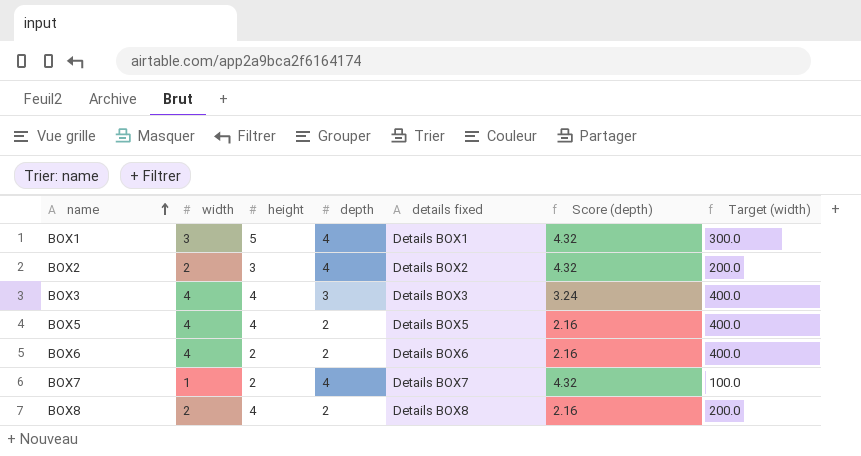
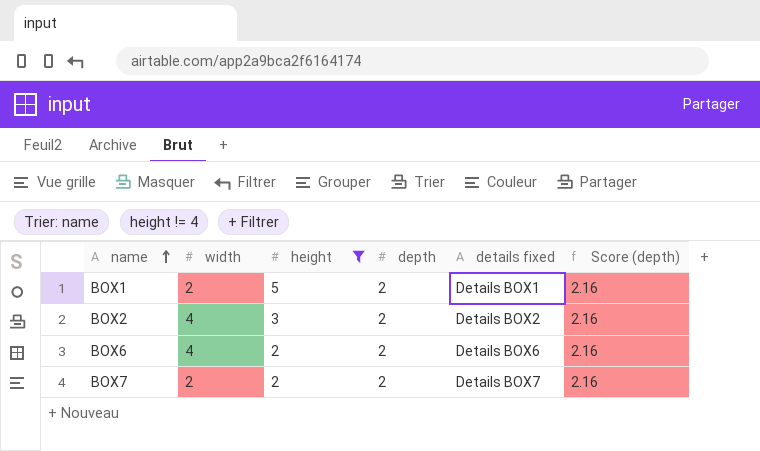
filter: none -> height != 4
column Target (width) | formula: [width] * 100 -> none
BOX1 | width: 3 -> 2
BOX1 | depth: 4 -> 2
BOX1 | Score (depth): 4.32 -> 2.16
BOX2 | width: 2 -> 4
BOX2 | depth: 4 -> 2
BOX2 | Score (depth): 4.32 -> 2.16
BOX7 | width: 1 -> 2
BOX7 | depth: 4 -> 2
BOX7 | Score (depth): 4.32 -> 2.16

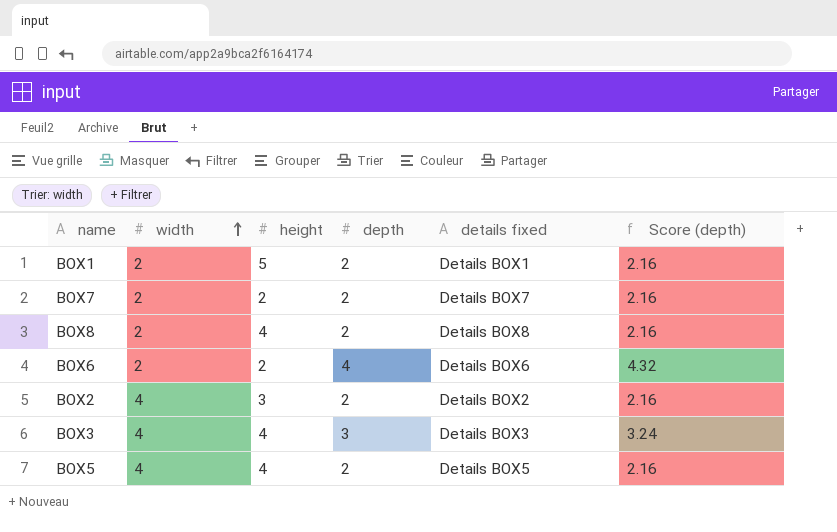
filter: height != 4 -> none
row order: name ascending -> width ascending
BOX6 | width: 4 -> 2
BOX6 | depth: 2 -> 4
BOX6 | Score (depth): 2.16 -> 4.32

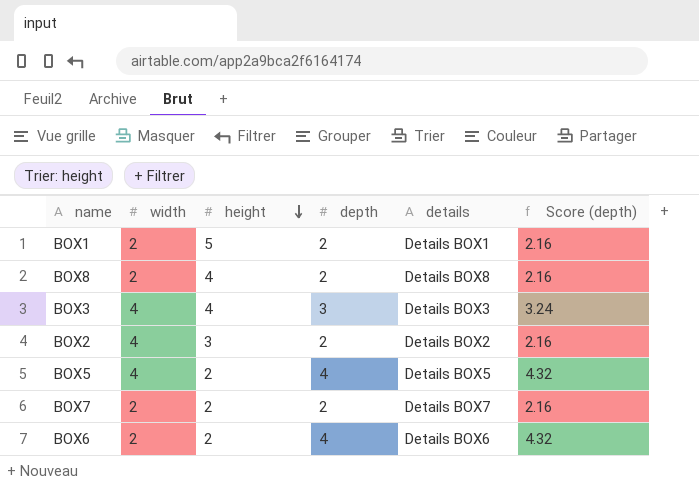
row order: width ascending -> height descending
column name: details fixed -> details
BOX5 | height: 4 -> 2
BOX5 | depth: 2 -> 4
BOX5 | Score (depth): 2.16 -> 4.32

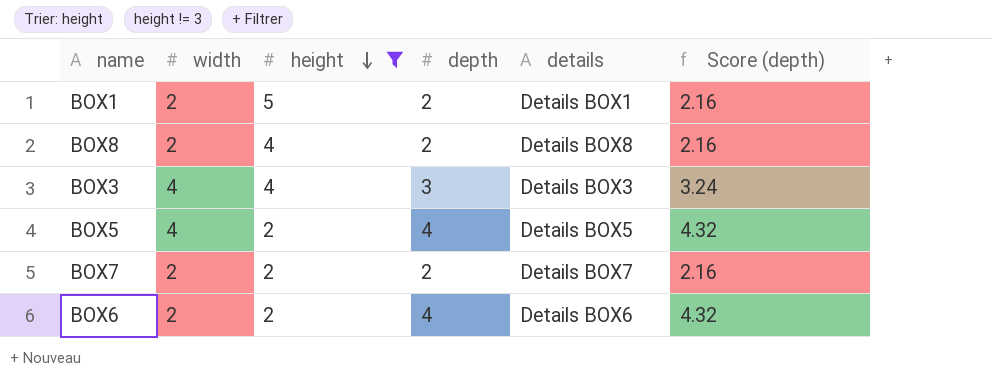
filter: none -> height != 3

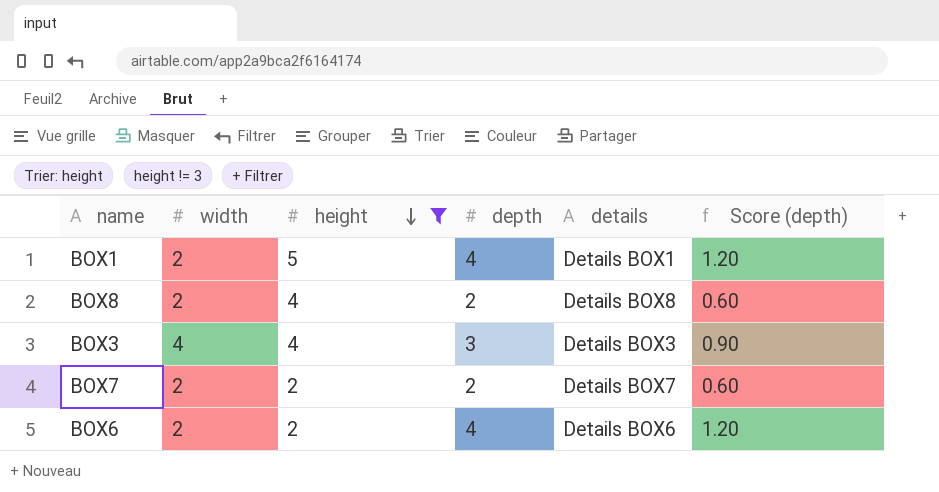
column Score (depth) | formula: [depth] * 1.08 -> [depth] * 0.3
row BOX5: 4 | 2 | 4 | Details BOX5 | 4.32 -> none
BOX1 | depth: 2 -> 4

